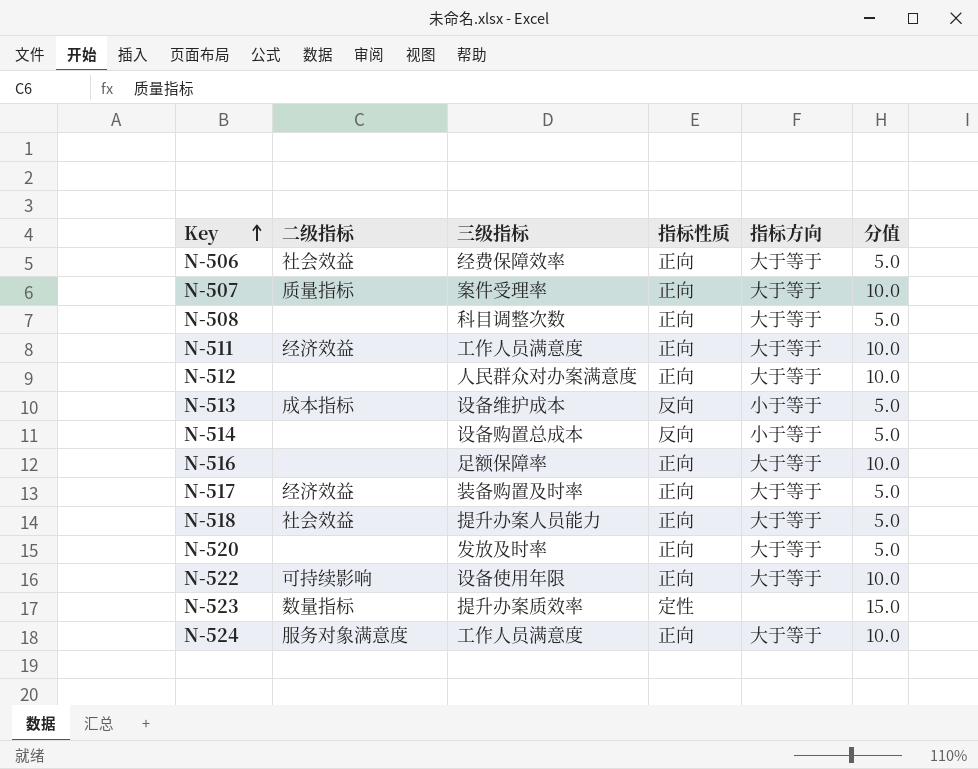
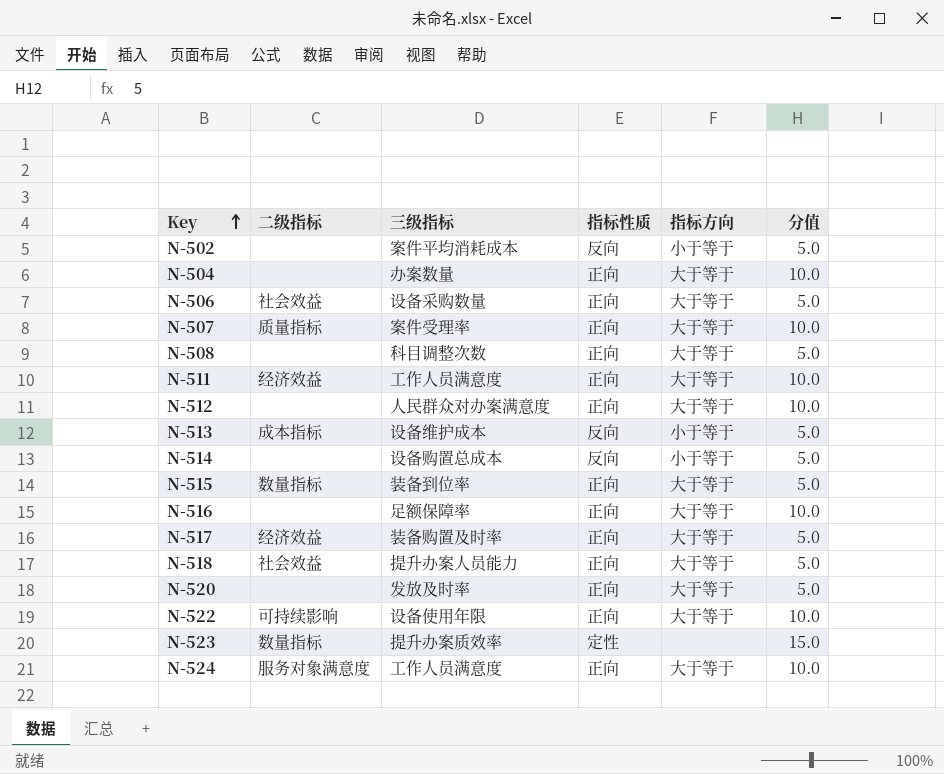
row N-502: none -> none | 案件平均消耗成本 | 反向 | 小于等于 | 5.0
row N-504: none -> none | 办案数量 | 正向 | 大于等于 | 10.0
N-506 | 三级指标: 经费保障效率 -> 设备采购数量
row N-515: none -> 数量指标 | 装备到位率 | 正向 | 大于等于 | 5.0

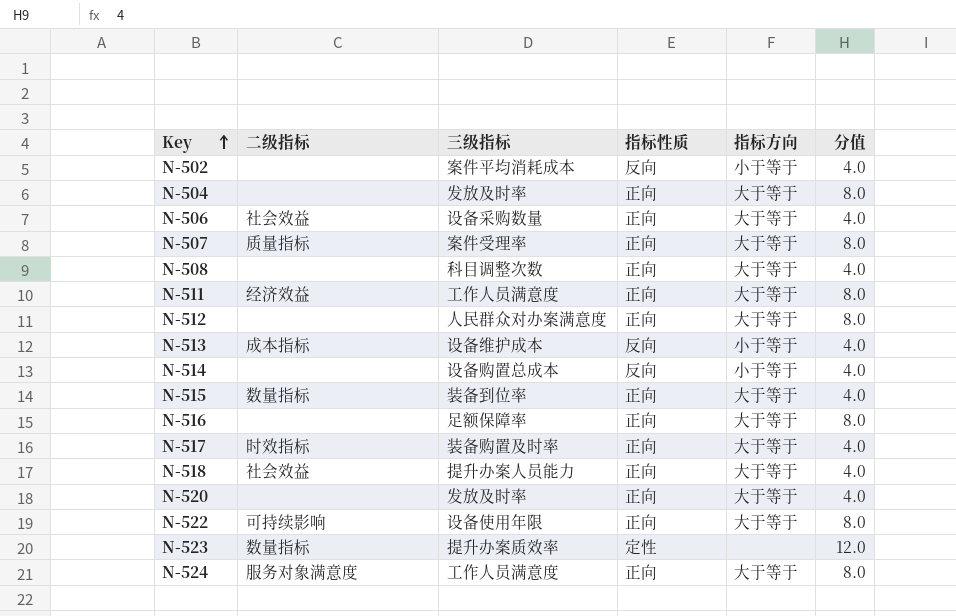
N-502 | 分值: 5.0 -> 4.0
N-504 | 三级指标: 办案数量 -> 发放及时率
N-504 | 分值: 10.0 -> 8.0
N-506 | 分值: 5.0 -> 4.0
N-507 | 分值: 10.0 -> 8.0
N-508 | 分值: 5.0 -> 4.0
N-511 | 分值: 10.0 -> 8.0
N-512 | 分值: 10.0 -> 8.0
N-513 | 分值: 5.0 -> 4.0
N-514 | 分值: 5.0 -> 4.0
N-515 | 分值: 5.0 -> 4.0
N-516 | 分值: 10.0 -> 8.0
N-517 | 二级指标: 经济效益 -> 时效指标
N-517 | 分值: 5.0 -> 4.0
N-518 | 分值: 5.0 -> 4.0
N-520 | 分值: 5.0 -> 4.0
N-522 | 分值: 10.0 -> 8.0
N-523 | 分值: 15.0 -> 12.0
N-524 | 分值: 10.0 -> 8.0

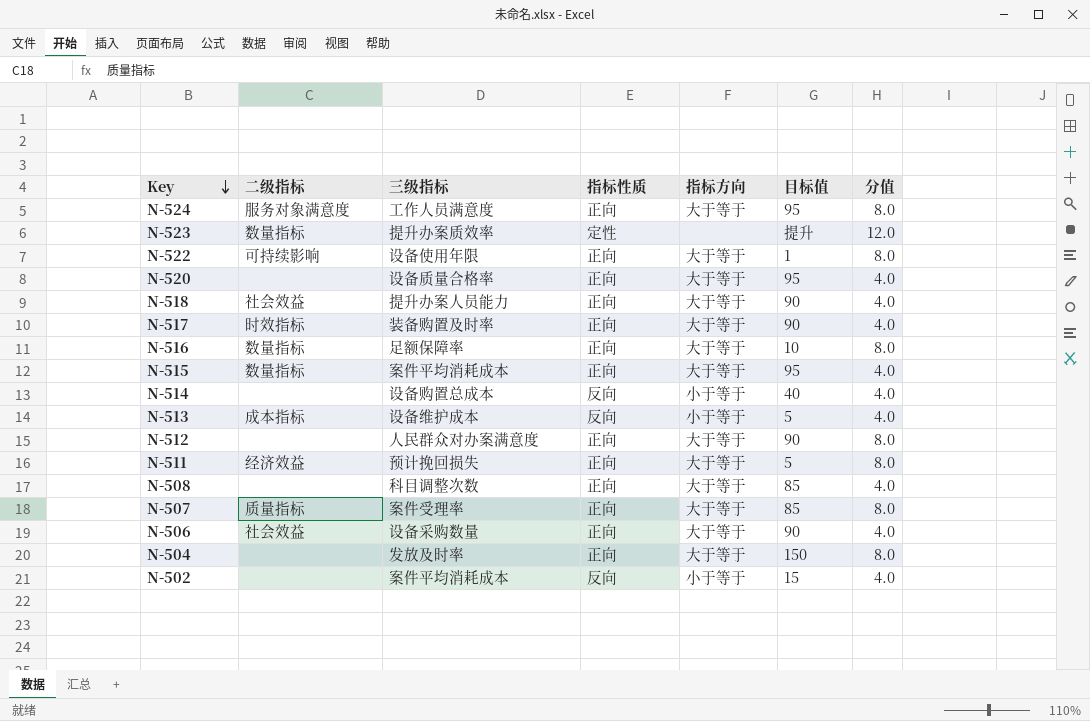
row order: Key ascending -> Key descending
column 目标值 | position: none -> 6
N-520 | 三级指标: 发放及时率 -> 设备质量合格率
N-516 | 二级指标: none -> 数量指标
N-515 | 三级指标: 装备到位率 -> 案件平均消耗成本
N-511 | 三级指标: 工作人员满意度 -> 预计挽回损失

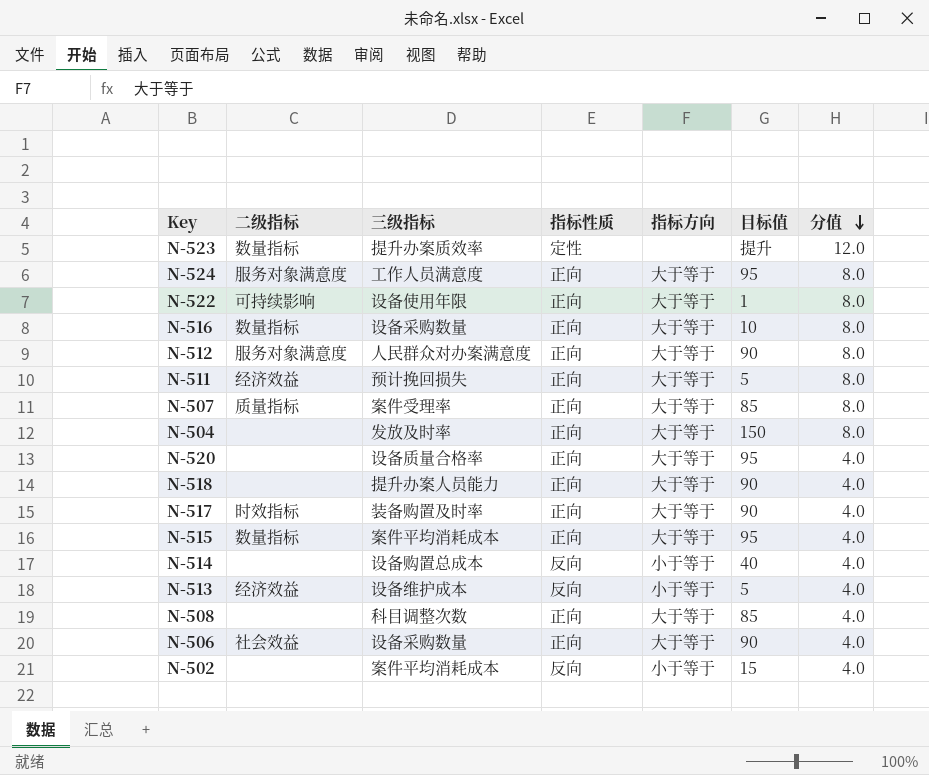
row order: Key descending -> 分值 descending
N-516 | 三级指标: 足额保障率 -> 设备采购数量
N-512 | 二级指标: none -> 服务对象满意度
N-518 | 二级指标: 社会效益 -> none
N-513 | 二级指标: 成本指标 -> 经济效益

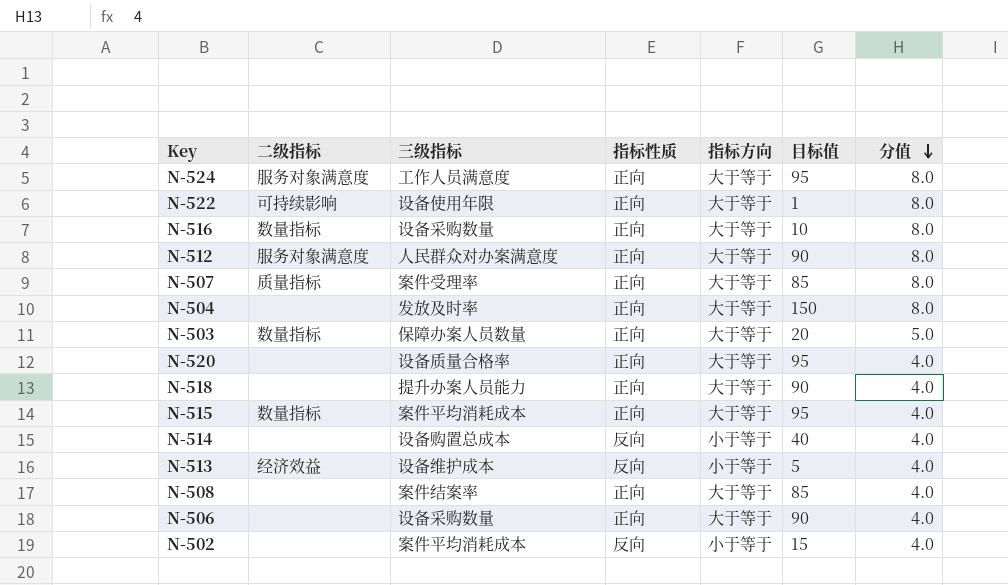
row N-523: 数量指标 | 提升办案质效率 | 定性 | none | 提升 | 12.0 -> none
row N-511: 经济效益 | 预计挽回损失 | 正向 | 大于等于 | 5 | 8.0 -> none
row N-517: 时效指标 | 装备购置及时率 | 正向 | 大于等于 | 90 | 4.0 -> none
row N-503: none -> 数量指标 | 保障办案人员数量 | 正向 | 大于等于 | 20 | 5.0
N-508 | 三级指标: 科目调整次数 -> 案件结案率
N-506 | 二级指标: 社会效益 -> none

